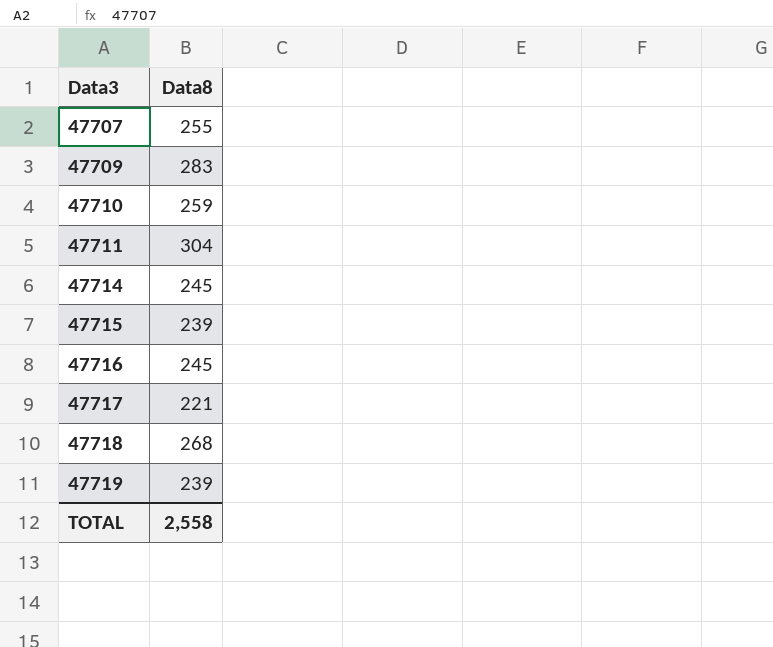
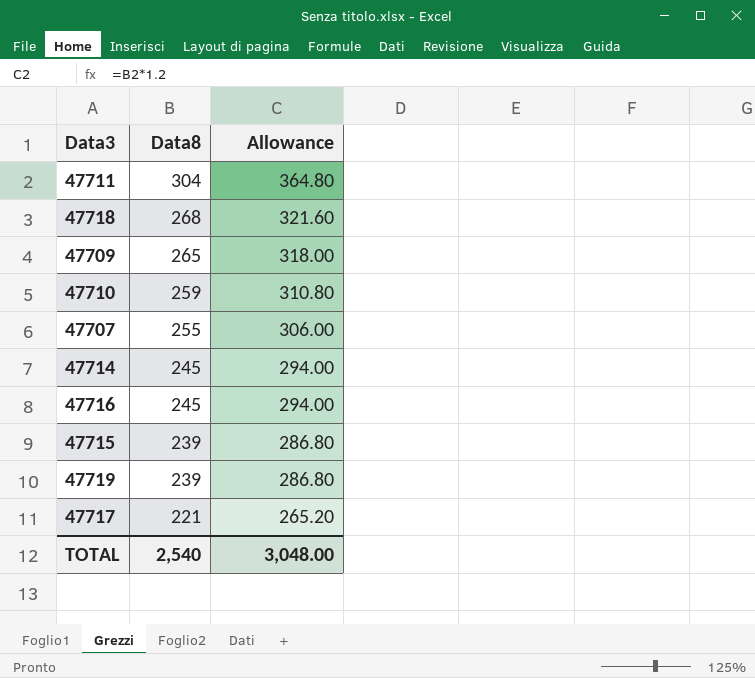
row order: Data3 ascending -> Data8 descending
column Allowance | formula: none -> [Data8] * 1.2
47709 | Data8: 283 -> 265
TOTAL | Data8: 2,558 -> 2,540

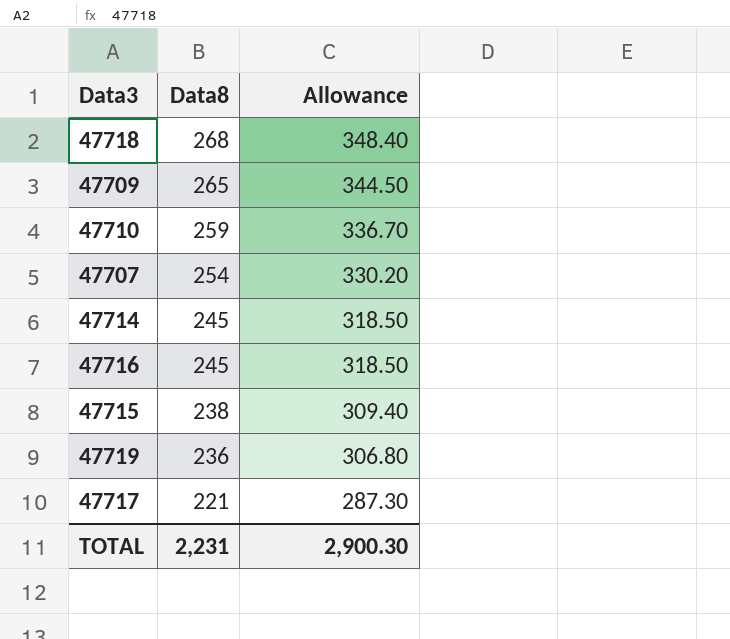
column Allowance | formula: [Data8] * 1.2 -> [Data8] * 1.3
row 47711: 304 | 364.80 -> none
47707 | Data8: 255 -> 254
47715 | Data8: 239 -> 238
47719 | Data8: 239 -> 236
TOTAL | Data8: 2,540 -> 2,231
TOTAL | Allowance: 3,048.00 -> 2,900.30

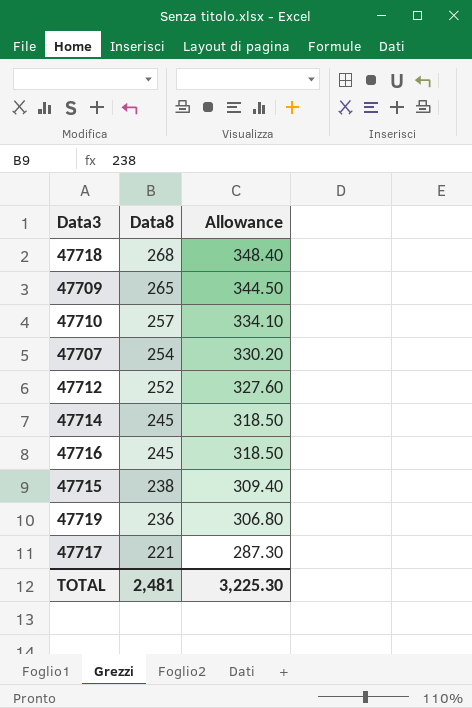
47710 | Data8: 259 -> 257
47710 | Allowance: 336.70 -> 334.10
row 47712: none -> 252 | 327.60
TOTAL | Data8: 2,231 -> 2,481
TOTAL | Allowance: 2,900.30 -> 3,225.30

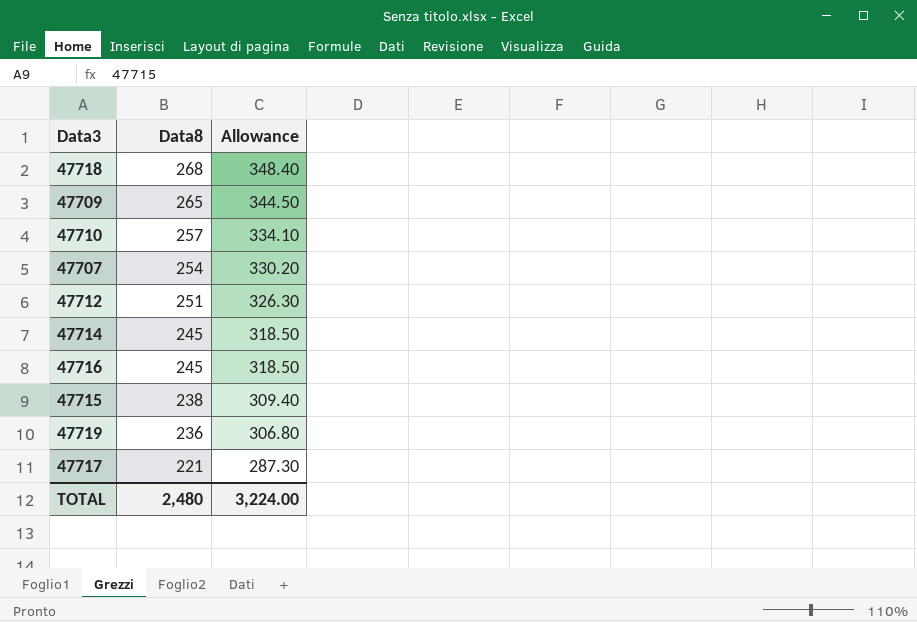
47712 | Data8: 252 -> 251
47712 | Allowance: 327.60 -> 326.30
TOTAL | Data8: 2,481 -> 2,480
TOTAL | Allowance: 3,225.30 -> 3,224.00

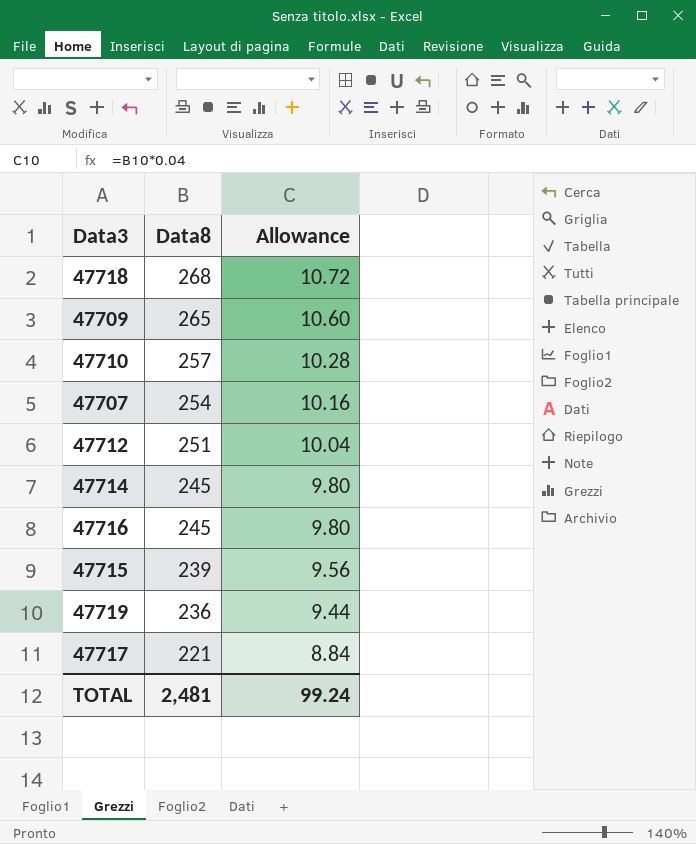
column Allowance | formula: [Data8] * 1.3 -> [Data8] * 0.04
47715 | Data8: 238 -> 239
TOTAL | Data8: 2,480 -> 2,481
TOTAL | Allowance: 3,224.00 -> 99.24

